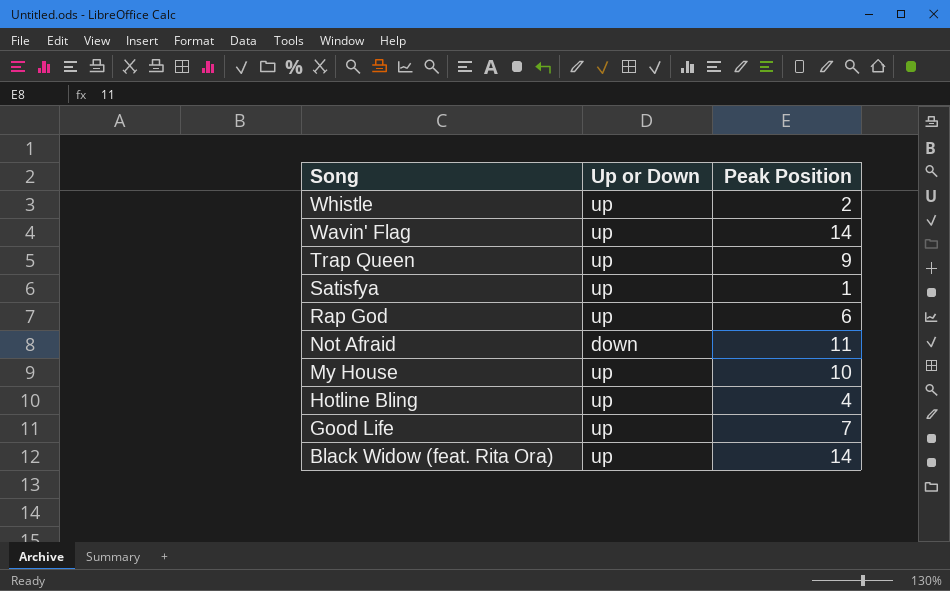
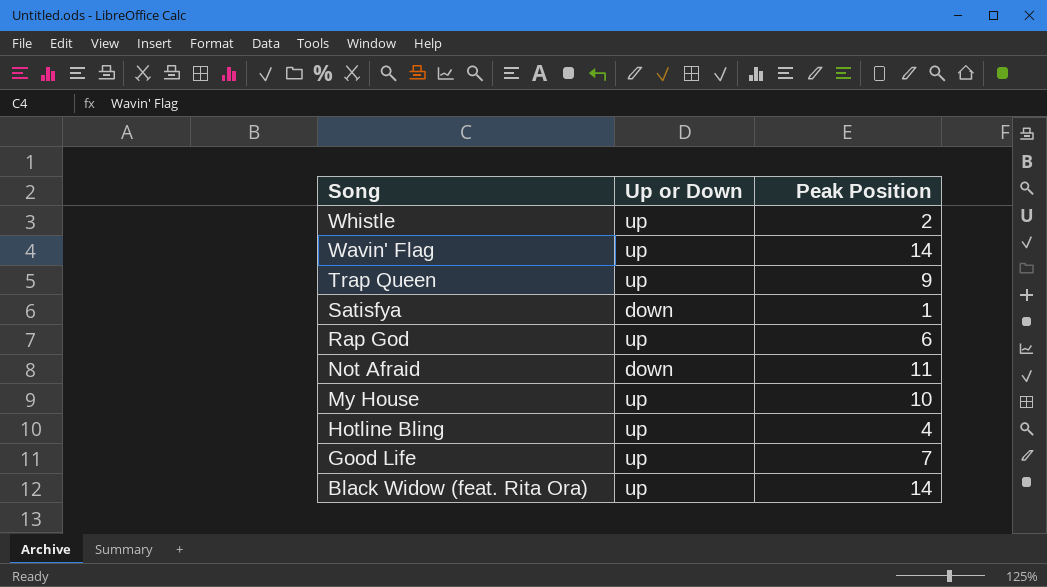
Satisfya | Up or Down: up -> down

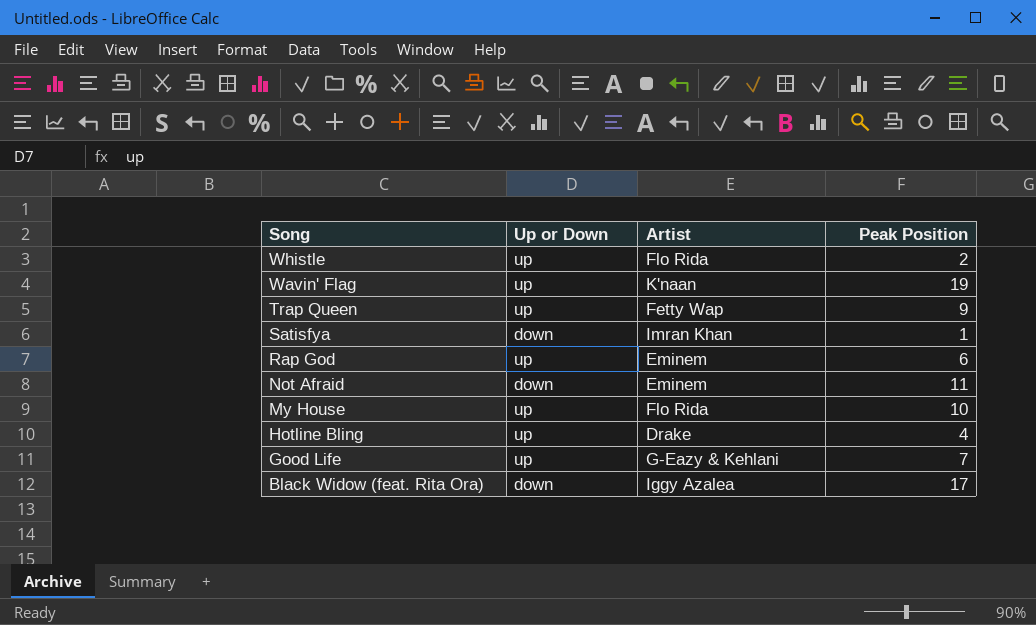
column Artist | position: none -> 3
Wavin' Flag | Peak Position: 14 -> 19
Black Widow (feat. Rita Ora) | Up or Down: up -> down
Black Widow (feat. Rita Ora) | Peak Position: 14 -> 17

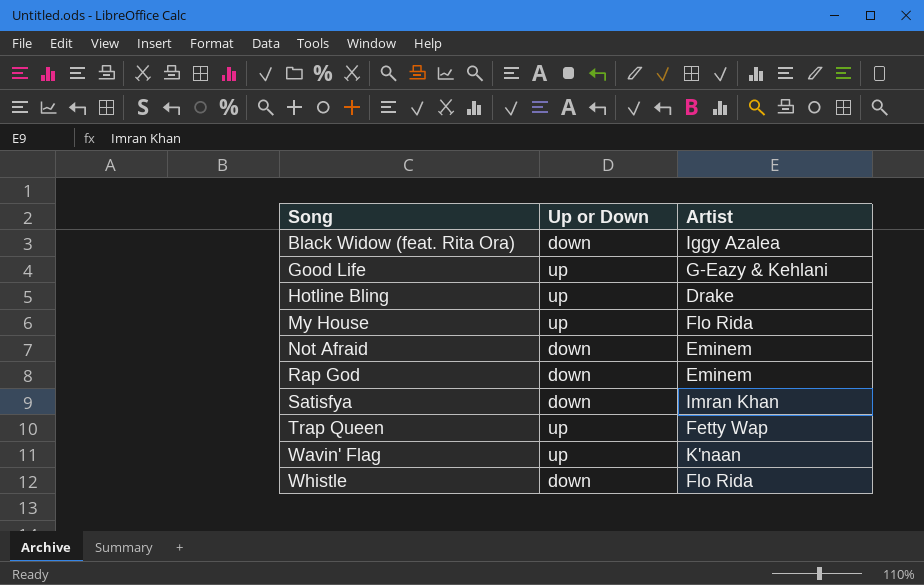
row order: Song descending -> Song ascending
column Peak Position | position: 4 -> none
Rap God | Up or Down: up -> down
Whistle | Up or Down: up -> down

